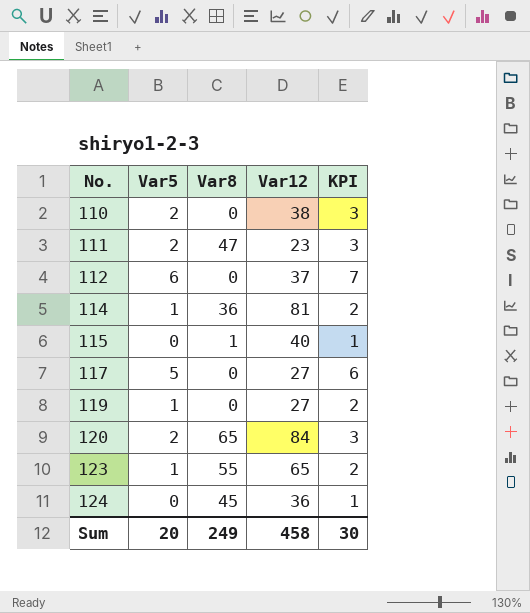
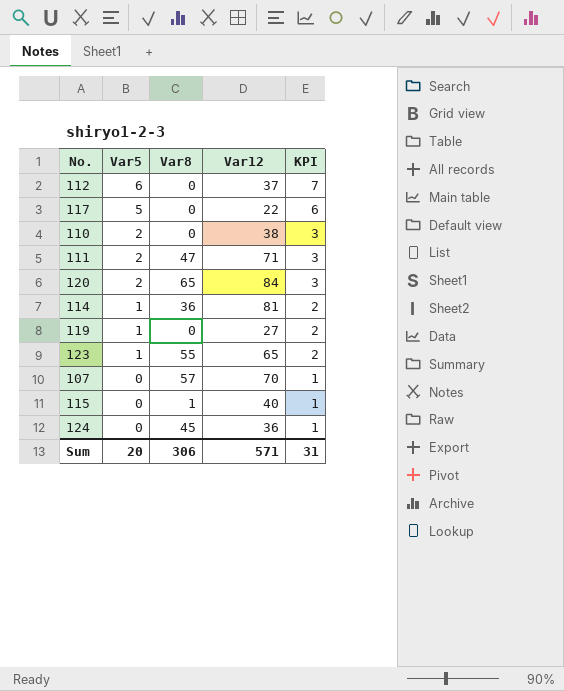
row order: No. ascending -> Var5 descending
117 | Var12: 27 -> 22
111 | Var12: 23 -> 71
row 107: none -> 0 | 57 | 70 | 1
Sum | Var8: 249 -> 306
Sum | Var12: 458 -> 571
Sum | KPI: 30 -> 31

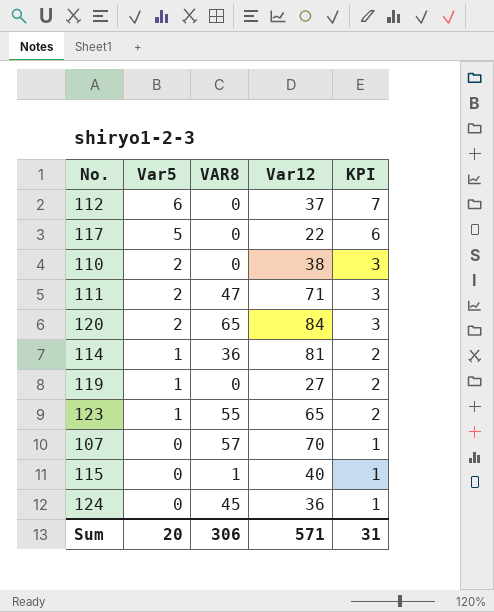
column name: Var8 -> VAR8

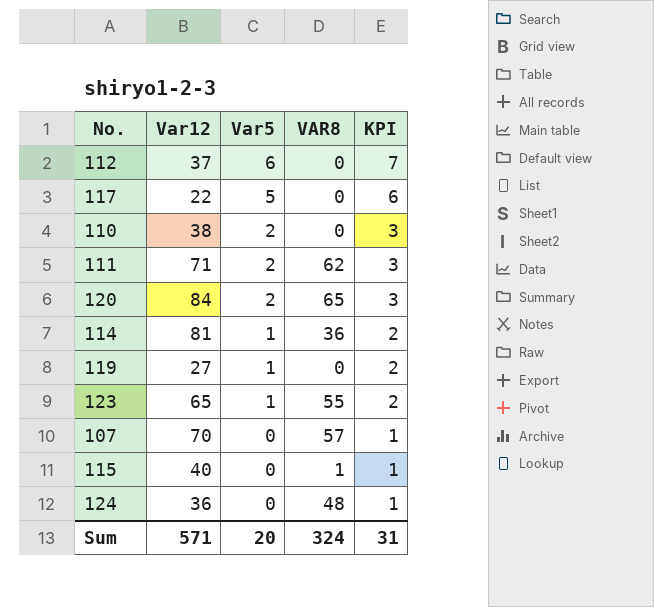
column Var12 | position: 4 -> 2
111 | VAR8: 47 -> 62
124 | VAR8: 45 -> 48
Sum | VAR8: 306 -> 324

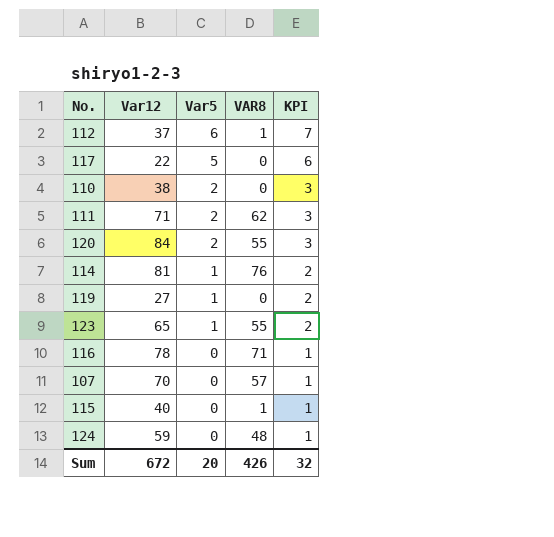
112 | VAR8: 0 -> 1
120 | VAR8: 65 -> 55
114 | VAR8: 36 -> 76
row 116: none -> 78 | 0 | 71 | 1
124 | Var12: 36 -> 59
Sum | Var12: 571 -> 672
Sum | VAR8: 324 -> 426
Sum | KPI: 31 -> 32

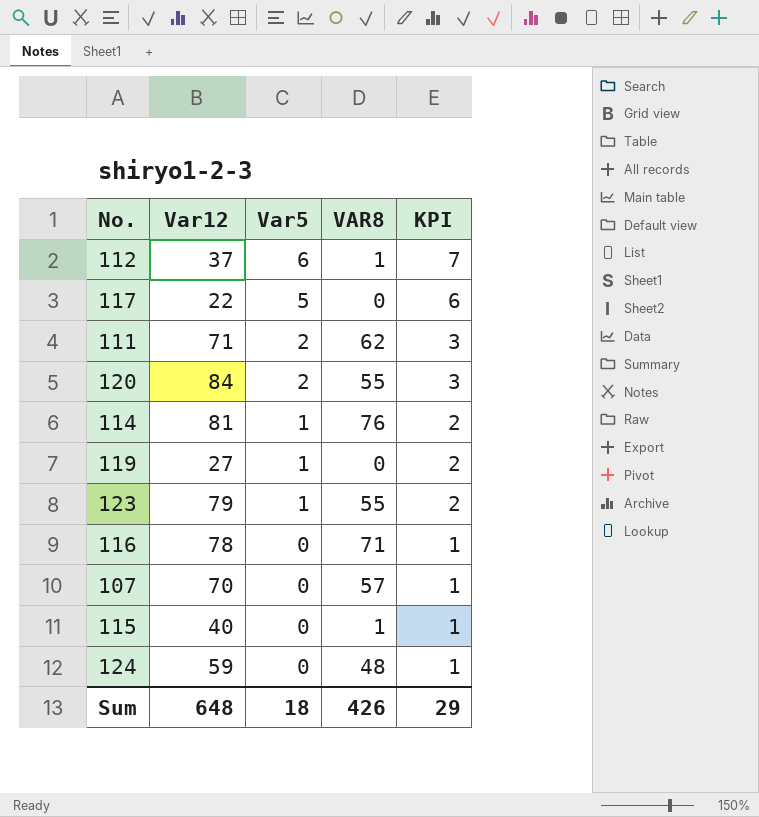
row 110: 38 | 2 | 0 | 3 -> none
123 | Var12: 65 -> 79
Sum | Var12: 672 -> 648
Sum | Var5: 20 -> 18
Sum | KPI: 32 -> 29

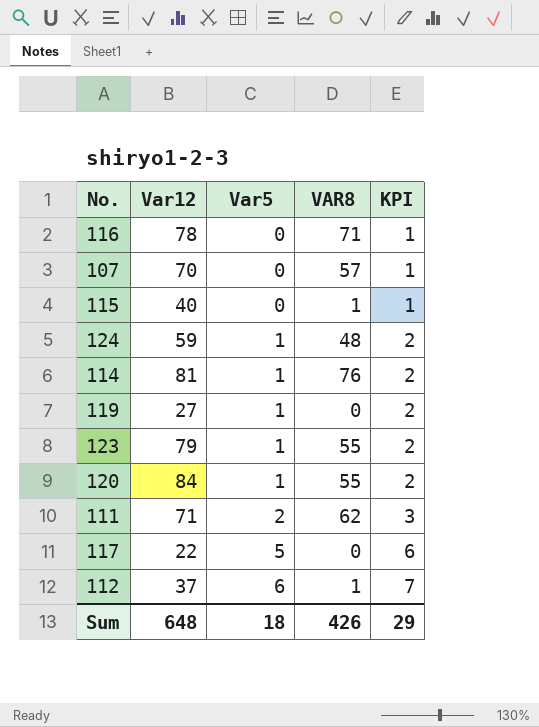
row order: Var5 descending -> Var5 ascending
124 | Var5: 0 -> 1
124 | KPI: 1 -> 2
120 | Var5: 2 -> 1
120 | KPI: 3 -> 2

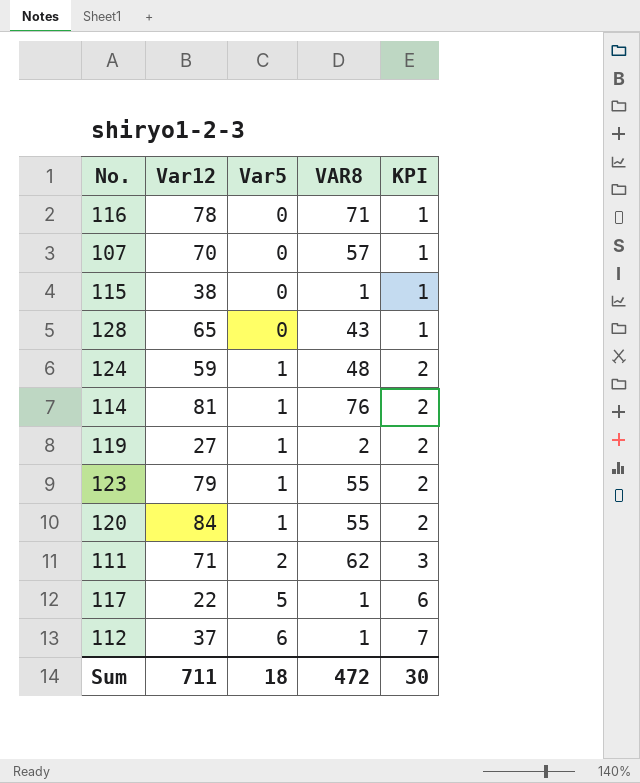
115 | Var12: 40 -> 38
row 128: none -> 65 | 0 | 43 | 1
119 | VAR8: 0 -> 2
117 | VAR8: 0 -> 1
Sum | Var12: 648 -> 711
Sum | VAR8: 426 -> 472
Sum | KPI: 29 -> 30

